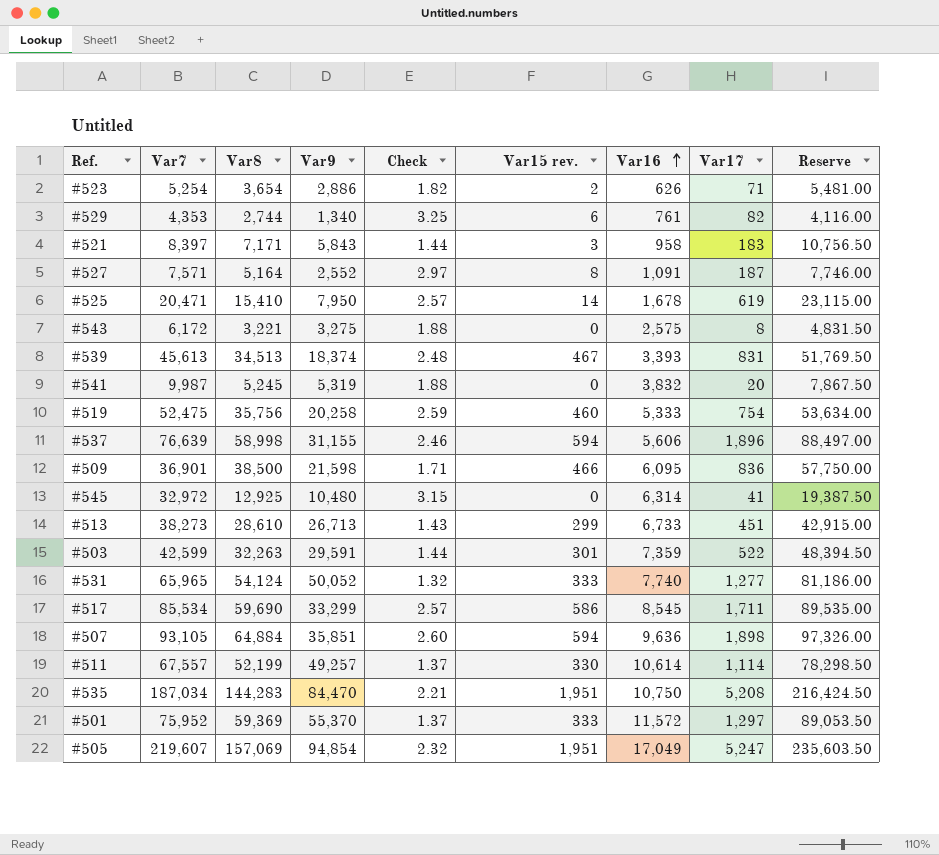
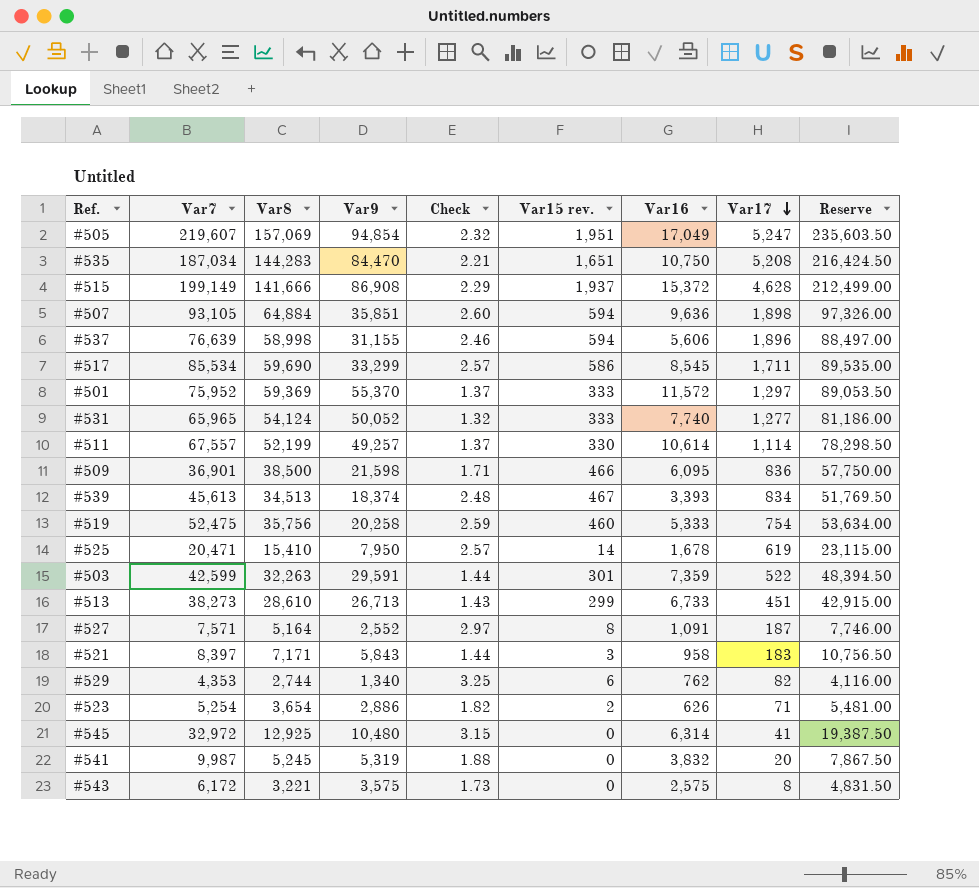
row order: Var16 ascending -> Var17 descending
#535 | Var15 rev.: 1,951 -> 1,651
row #515: none -> 199,149 | 141,666 | 86,908 | 2.29 | 1,937 | 15,372 | 4,628 | 212,499.00
#539 | Var17: 831 -> 834
#529 | Var16: 761 -> 762
#543 | Var9: 3,275 -> 3,575
#543 | Check: 1.88 -> 1.73

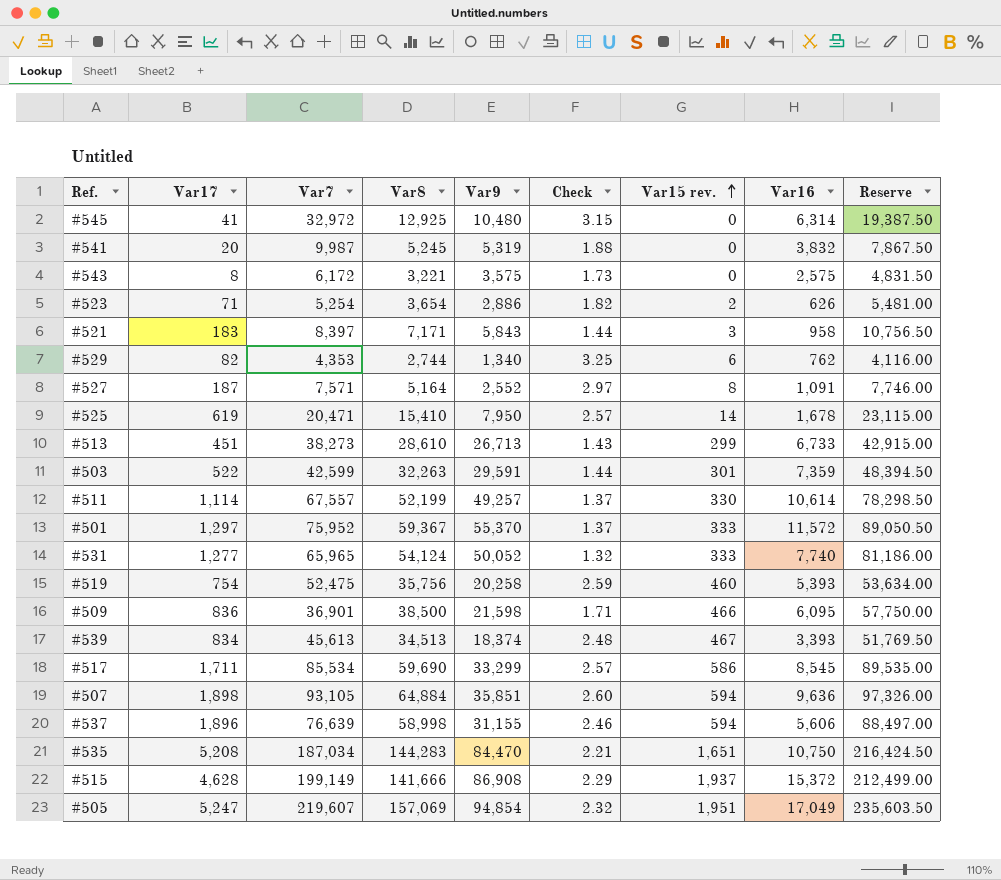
row order: Var17 descending -> Var15 rev. ascending
column Var17 | position: 8 -> 2
#501 | Var8: 59,369 -> 59,367
#501 | Reserve: 89,053.50 -> 89,050.50
#519 | Var16: 5,333 -> 5,393

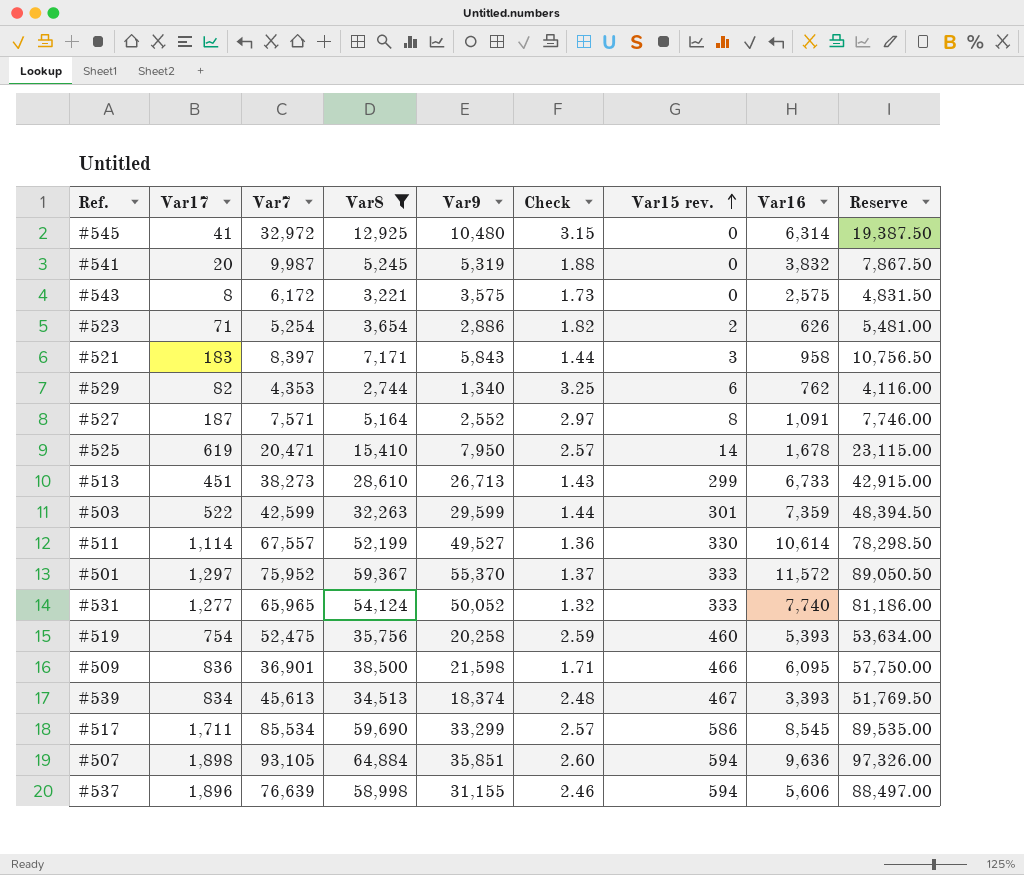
filter: none -> Var8 <= 64,884
#503 | Var9: 29,591 -> 29,599
#511 | Var9: 49,257 -> 49,527
#511 | Check: 1.37 -> 1.36

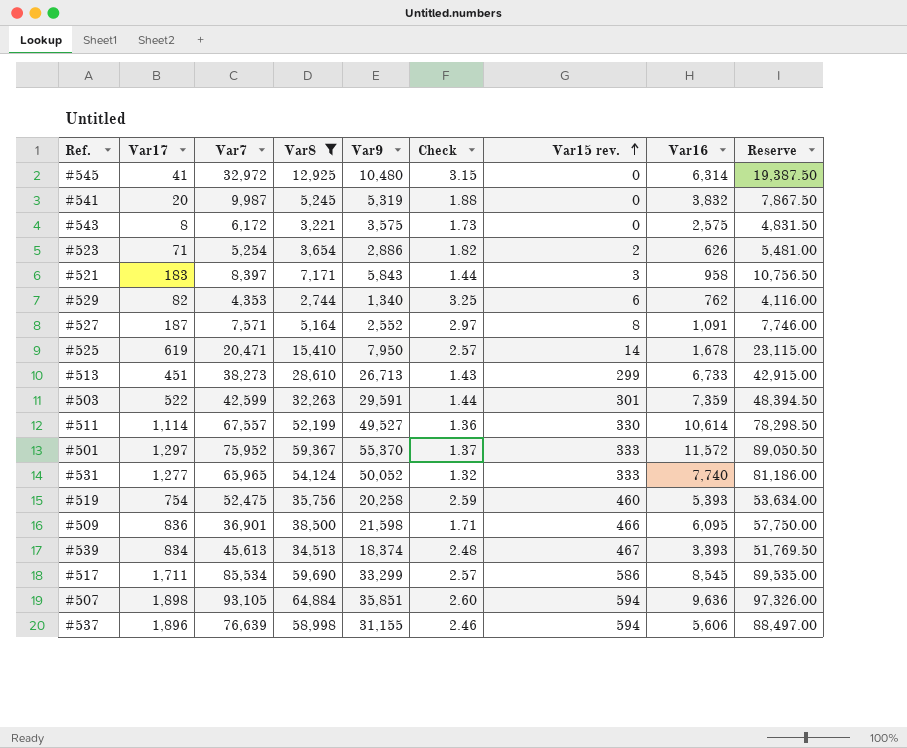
#503 | Var9: 29,599 -> 29,591

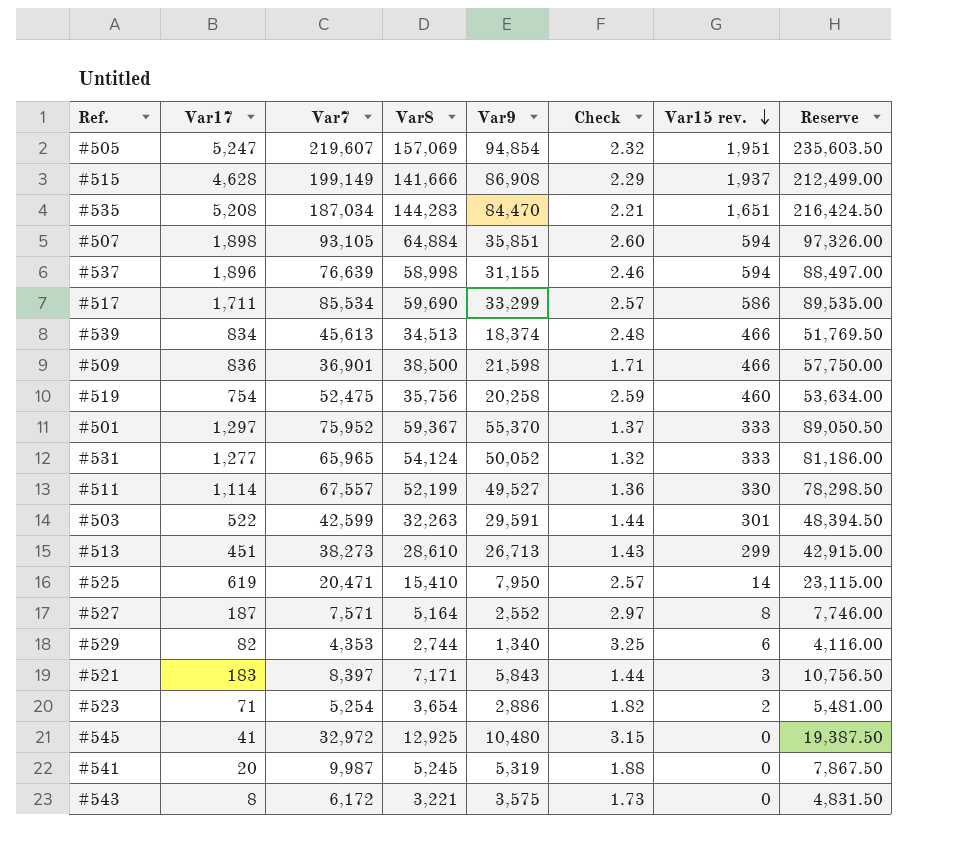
filter: Var8 <= 64,884 -> none
row order: Var15 rev. ascending -> Var15 rev. descending
column Var16 | position: 8 -> none
#539 | Var15 rev.: 467 -> 466

